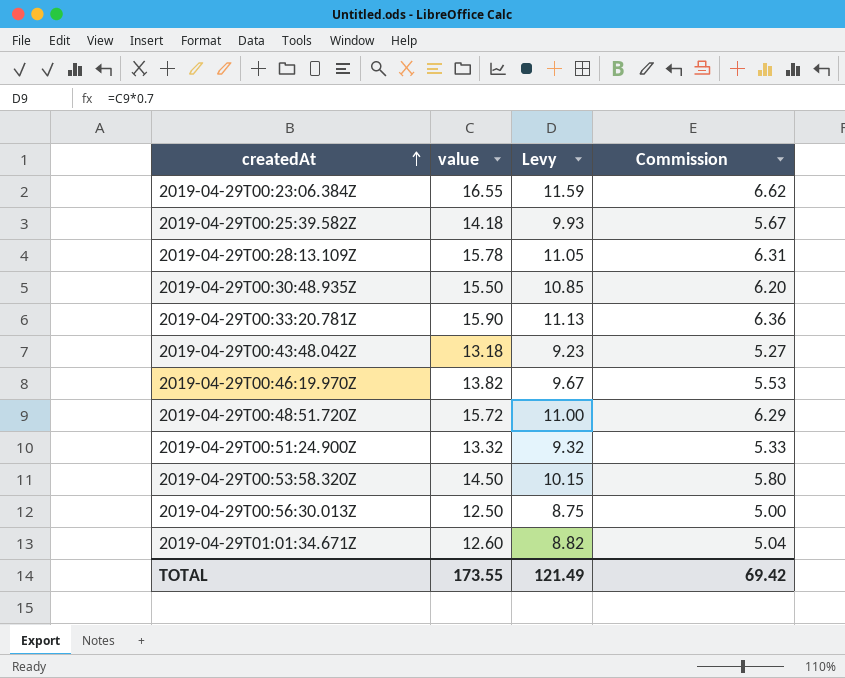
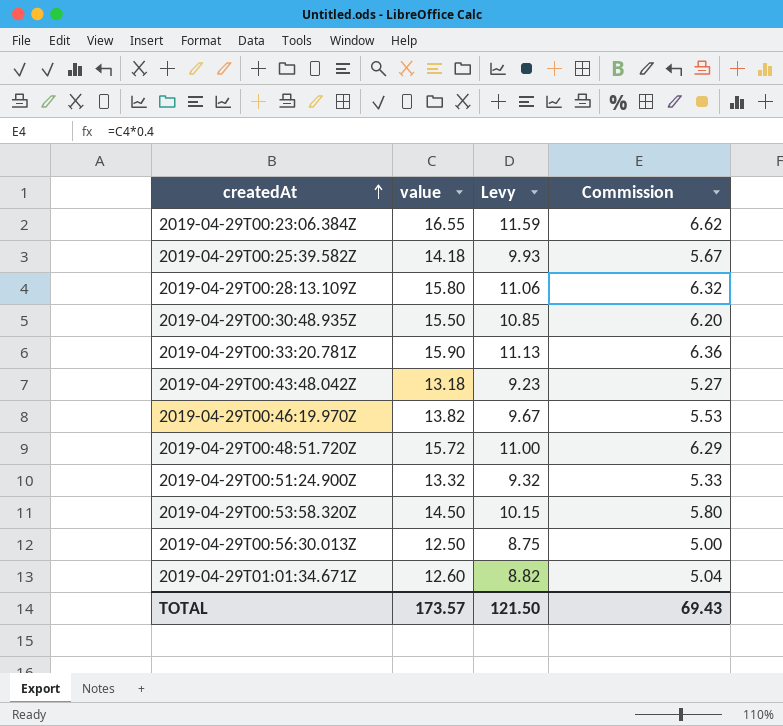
2019-04-29T00:28:13.109Z | value: 15.78 -> 15.80
2019-04-29T00:28:13.109Z | Levy: 11.05 -> 11.06
2019-04-29T00:28:13.109Z | Commission: 6.31 -> 6.32
TOTAL | value: 173.55 -> 173.57
TOTAL | Levy: 121.49 -> 121.50
TOTAL | Commission: 69.42 -> 69.43

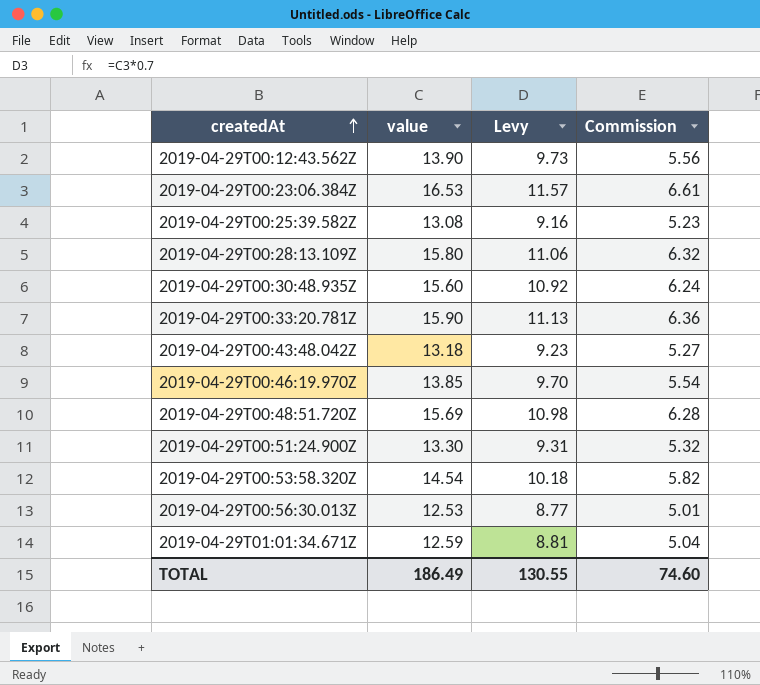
row 2019-04-29T00:12:43.562Z: none -> 13.90 | 9.73 | 5.56
2019-04-29T00:23:06.384Z | value: 16.55 -> 16.53
2019-04-29T00:23:06.384Z | Levy: 11.59 -> 11.57
2019-04-29T00:23:06.384Z | Commission: 6.62 -> 6.61
2019-04-29T00:25:39.582Z | value: 14.18 -> 13.08
2019-04-29T00:25:39.582Z | Levy: 9.93 -> 9.16
2019-04-29T00:25:39.582Z | Commission: 5.67 -> 5.23
2019-04-29T00:30:48.935Z | value: 15.50 -> 15.60
2019-04-29T00:30:48.935Z | Levy: 10.85 -> 10.92
2019-04-29T00:30:48.935Z | Commission: 6.20 -> 6.24
2019-04-29T00:46:19.970Z | value: 13.82 -> 13.85
2019-04-29T00:46:19.970Z | Levy: 9.67 -> 9.70
2019-04-29T00:46:19.970Z | Commission: 5.53 -> 5.54
2019-04-29T00:48:51.720Z | value: 15.72 -> 15.69
2019-04-29T00:48:51.720Z | Levy: 11.00 -> 10.98
2019-04-29T00:48:51.720Z | Commission: 6.29 -> 6.28
2019-04-29T00:51:24.900Z | value: 13.32 -> 13.30
2019-04-29T00:51:24.900Z | Levy: 9.32 -> 9.31
2019-04-29T00:51:24.900Z | Commission: 5.33 -> 5.32
2019-04-29T00:53:58.320Z | value: 14.50 -> 14.54
2019-04-29T00:53:58.320Z | Levy: 10.15 -> 10.18
2019-04-29T00:53:58.320Z | Commission: 5.80 -> 5.82
2019-04-29T00:56:30.013Z | value: 12.50 -> 12.53
2019-04-29T00:56:30.013Z | Levy: 8.75 -> 8.77
2019-04-29T00:56:30.013Z | Commission: 5.00 -> 5.01
2019-04-29T01:01:34.671Z | value: 12.60 -> 12.59
2019-04-29T01:01:34.671Z | Levy: 8.82 -> 8.81
TOTAL | value: 173.57 -> 186.49
TOTAL | Levy: 121.50 -> 130.55
TOTAL | Commission: 69.43 -> 74.60

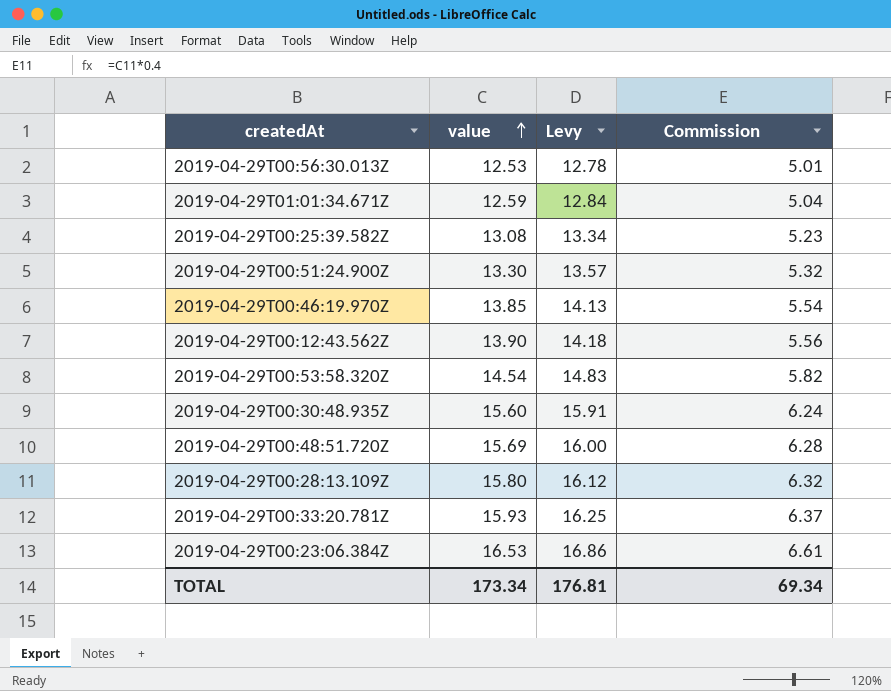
row order: createdAt ascending -> value ascending
column Levy | formula: [value] * 0.7 -> [value] * 1.02
row 2019-04-29T00:43:48.042Z: 13.18 | 9.23 | 5.27 -> none
2019-04-29T00:33:20.781Z | value: 15.90 -> 15.93
2019-04-29T00:33:20.781Z | Commission: 6.36 -> 6.37
TOTAL | value: 186.49 -> 173.34
TOTAL | Levy: 130.55 -> 176.81
TOTAL | Commission: 74.60 -> 69.34

